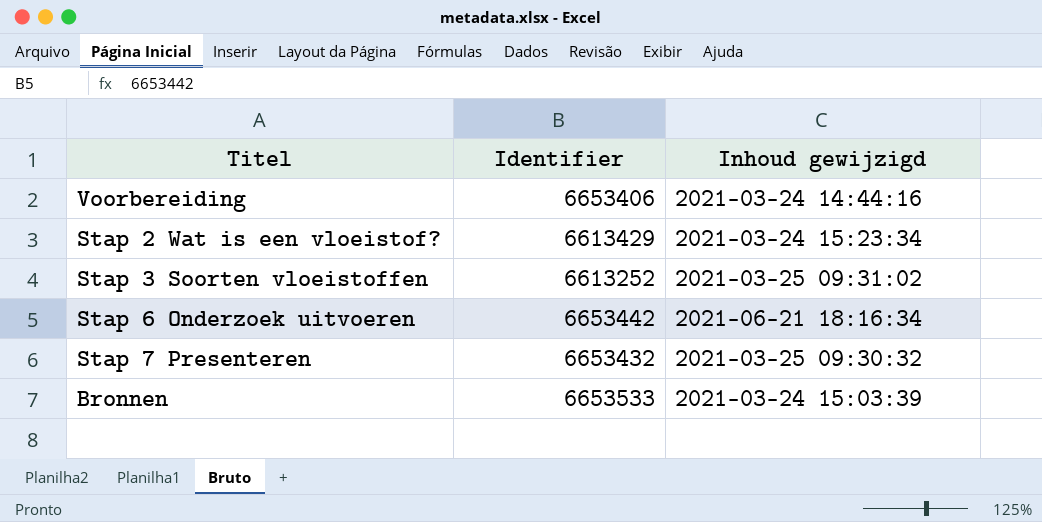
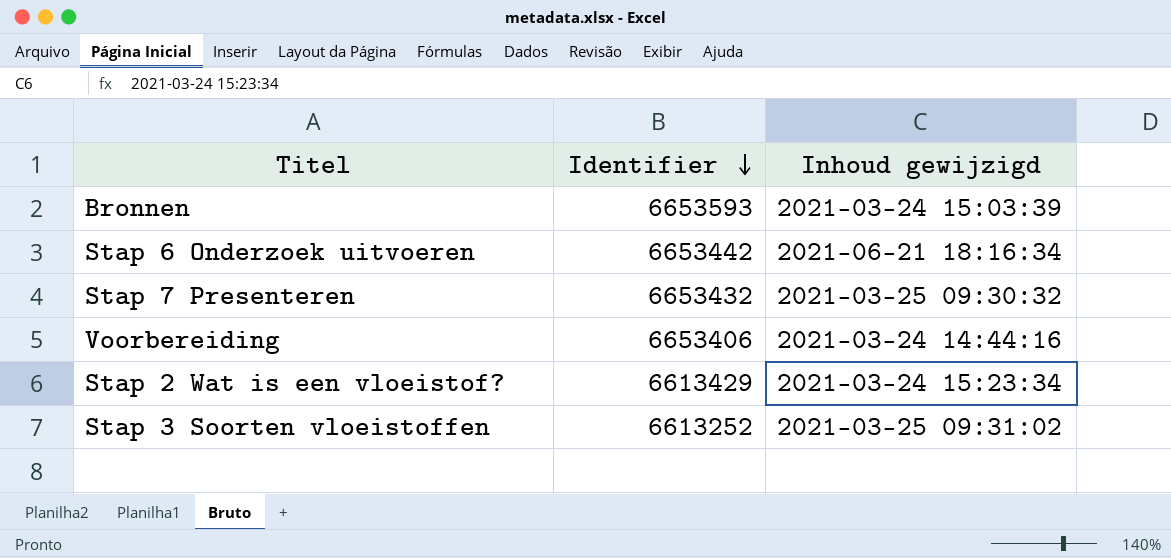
row order: none -> Identifier descending
Bronnen | Identifier: 6653533 -> 6653593

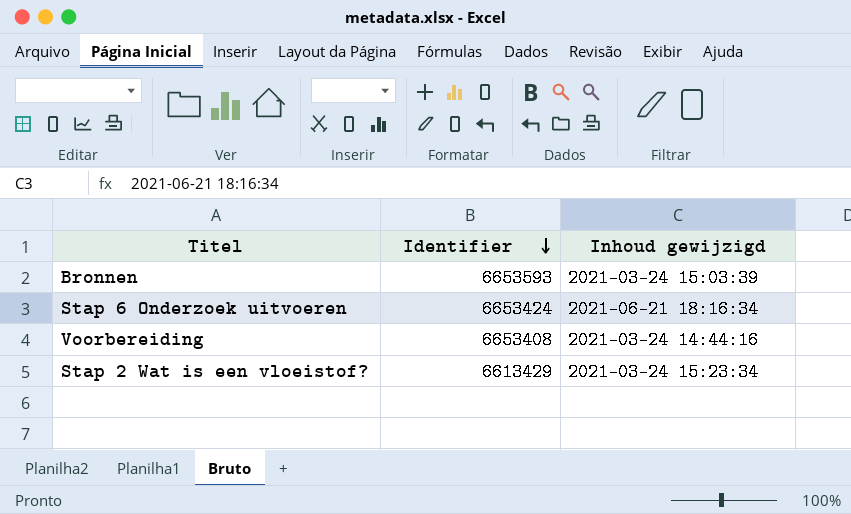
row Stap 7 Presenteren: 6653432 | 2021-03-25 09:30:32 -> none
row Stap 3 Soorten vloeistoffen: 6613252 | 2021-03-25 09:31:02 -> none
Stap 6 Onderzoek uitvoeren | Identifier: 6653442 -> 6653424
Voorbereiding | Identifier: 6653406 -> 6653408

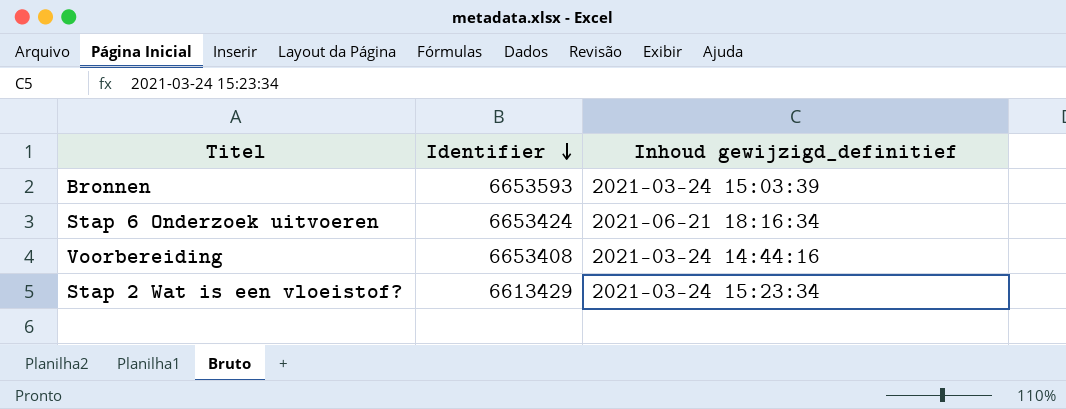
column name: Inhoud gewijzigd -> Inhoud gewijzigd_definitief

